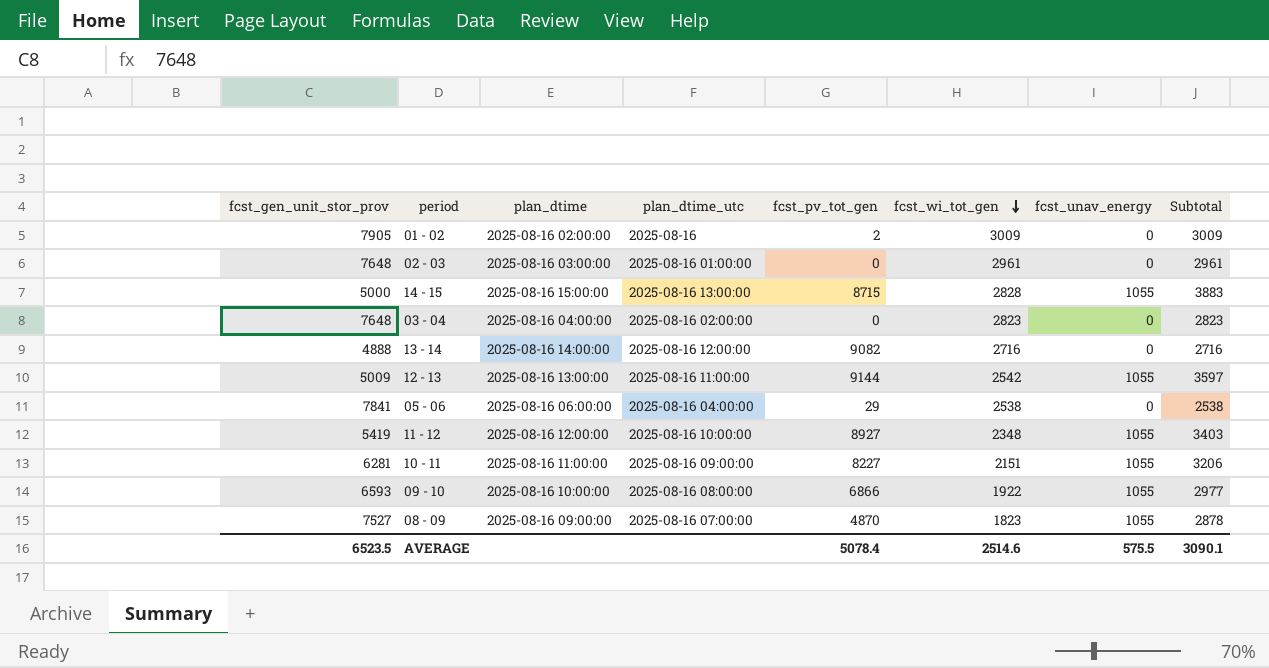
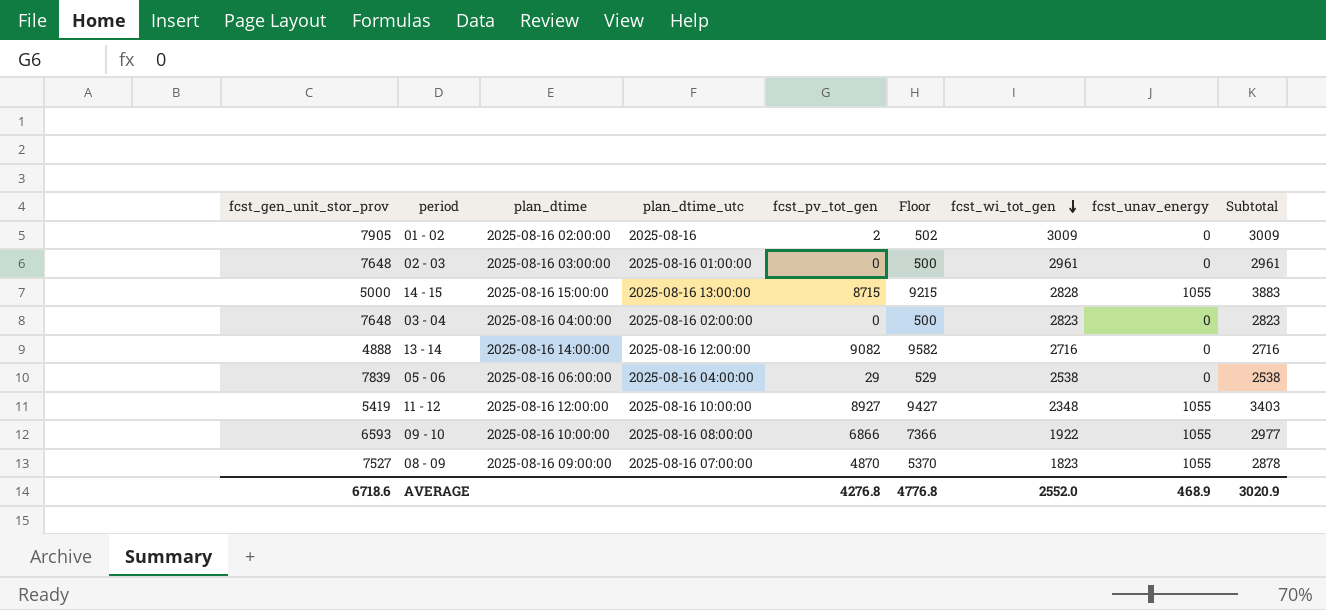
column Floor | formula: none -> [fcst_pv_tot_gen] + 500
row 12 - 13: 5009 | 2025-08-16 13:00:00 | 2025-08-16 11:00:00 | 9144 | 2542 | 1055 | 3597 -> none
row 10 - 11: 6281 | 2025-08-16 11:00:00 | 2025-08-16 09:00:00 | 8227 | 2151 | 1055 | 3206 -> none
05 - 06 | fcst_gen_unit_stor_prov: 7841 -> 7839
AVERAGE | fcst_gen_unit_stor_prov: 6523.5 -> 6718.6
AVERAGE | fcst_pv_tot_gen: 5078.4 -> 4276.8
AVERAGE | fcst_wi_tot_gen: 2514.6 -> 2552.0
AVERAGE | fcst_unav_energy: 575.5 -> 468.9
AVERAGE | Subtotal: 3090.1 -> 3020.9

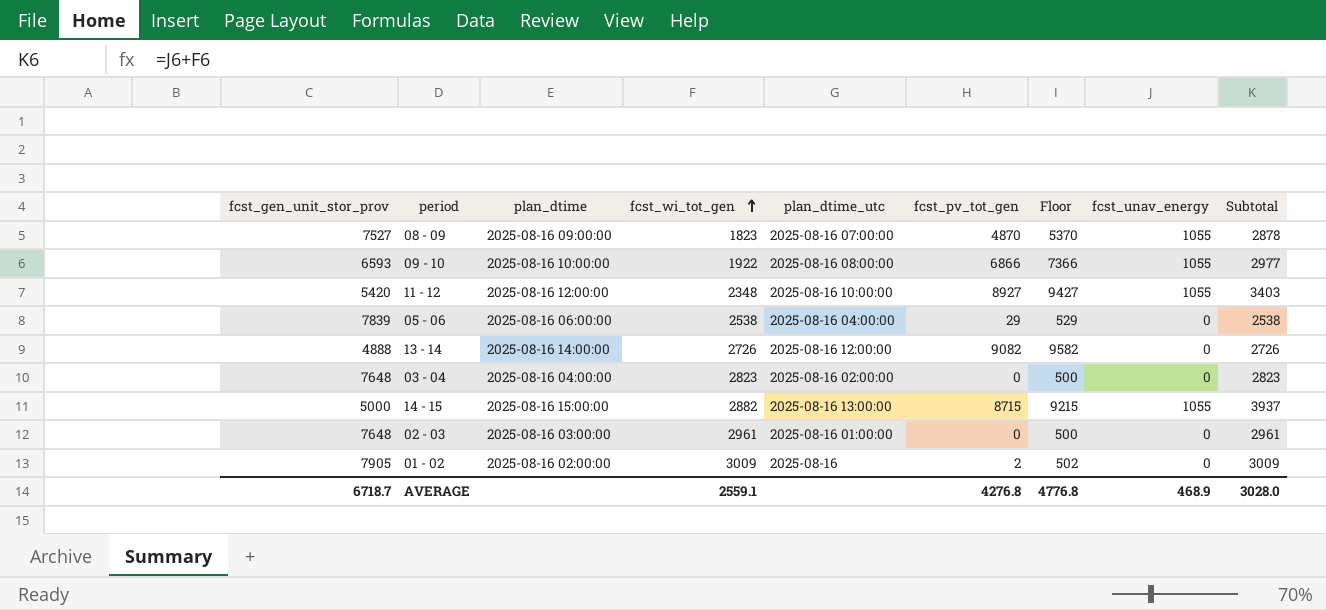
row order: fcst_wi_tot_gen descending -> fcst_wi_tot_gen ascending
column fcst_wi_tot_gen | position: 7 -> 4
11 - 12 | fcst_gen_unit_stor_prov: 5419 -> 5420
13 - 14 | fcst_wi_tot_gen: 2716 -> 2726
13 - 14 | Subtotal: 2716 -> 2726
14 - 15 | fcst_wi_tot_gen: 2828 -> 2882
14 - 15 | Subtotal: 3883 -> 3937
AVERAGE | fcst_gen_unit_stor_prov: 6718.6 -> 6718.7
AVERAGE | fcst_wi_tot_gen: 2552.0 -> 2559.1
AVERAGE | Subtotal: 3020.9 -> 3028.0

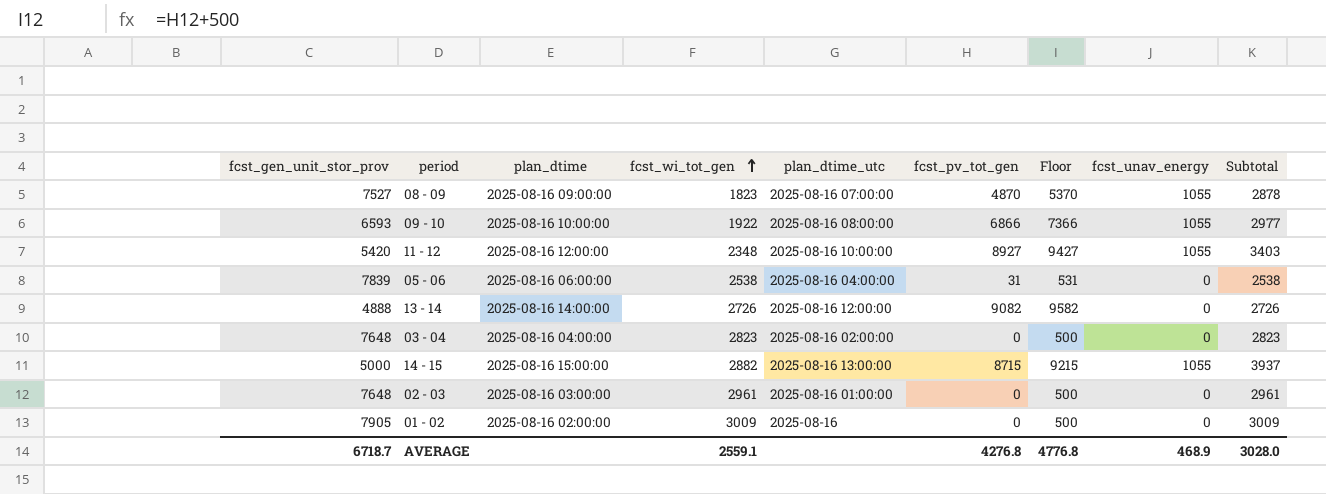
05 - 06 | fcst_pv_tot_gen: 29 -> 31
05 - 06 | Floor: 529 -> 531
01 - 02 | fcst_pv_tot_gen: 2 -> 0
01 - 02 | Floor: 502 -> 500

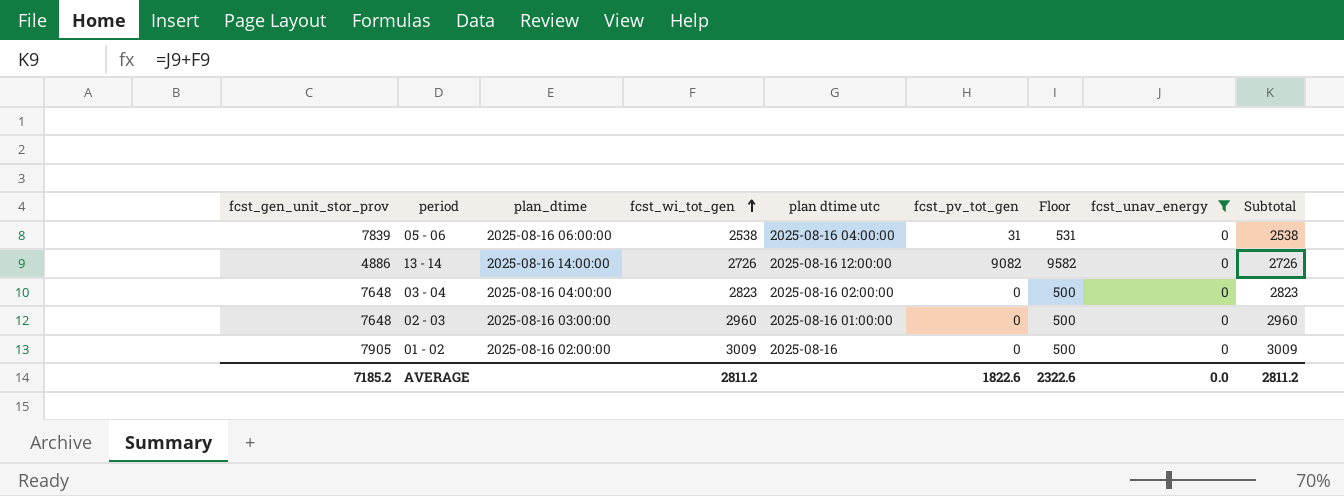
filter: none -> fcst_unav_energy = 0
column name: plan_dtime_utc -> plan dtime utc
13 - 14 | fcst_gen_unit_stor_prov: 4888 -> 4886
02 - 03 | fcst_wi_tot_gen: 2961 -> 2960
02 - 03 | Subtotal: 2961 -> 2960
AVERAGE | fcst_gen_unit_stor_prov: 6718.7 -> 7185.2
AVERAGE | fcst_wi_tot_gen: 2559.1 -> 2811.2
AVERAGE | fcst_pv_tot_gen: 4276.8 -> 1822.6
AVERAGE | Floor: 4776.8 -> 2322.6
AVERAGE | fcst_unav_energy: 468.9 -> 0.0
AVERAGE | Subtotal: 3028.0 -> 2811.2

